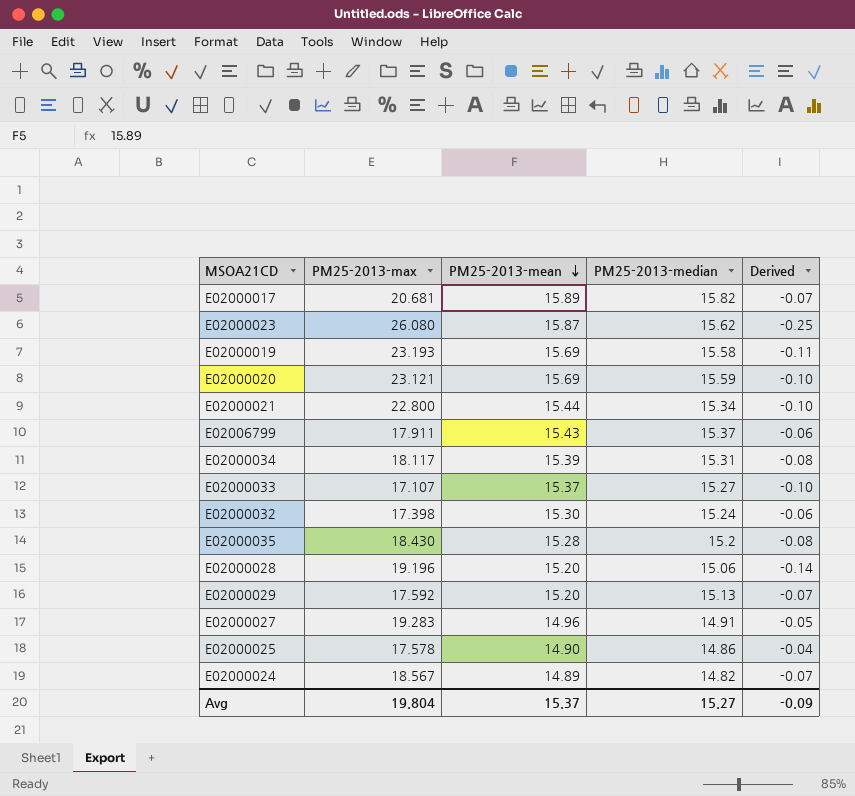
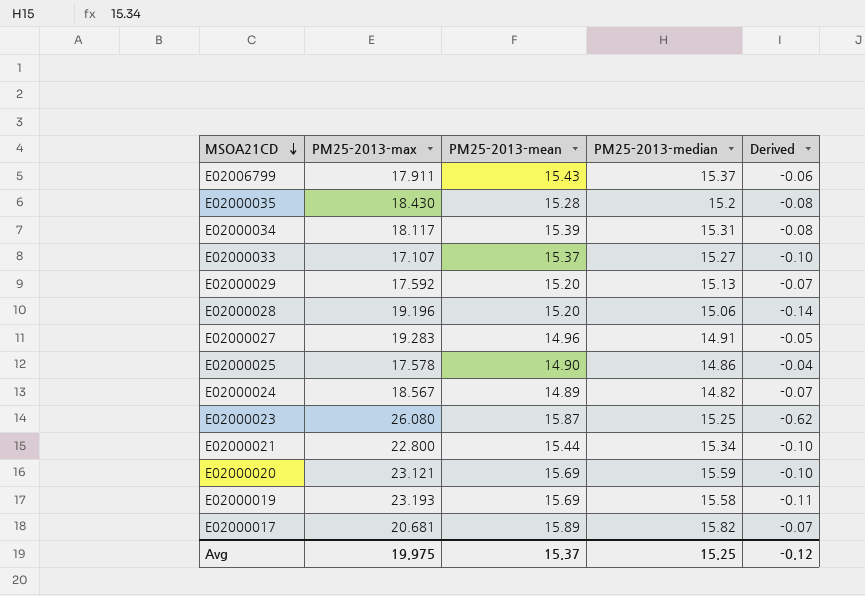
row order: PM25-2013-mean descending -> MSOA21CD descending
row E02000032: 17.398 | 15.30 | 15.24 | -0.06 -> none
E02000023 | PM25-2013-median: 15.62 -> 15.25
E02000023 | Derived: -0.25 -> -0.62
Avg | PM25-2013-max: 19.804 -> 19.975
Avg | PM25-2013-median: 15.27 -> 15.25
Avg | Derived: -0.09 -> -0.12

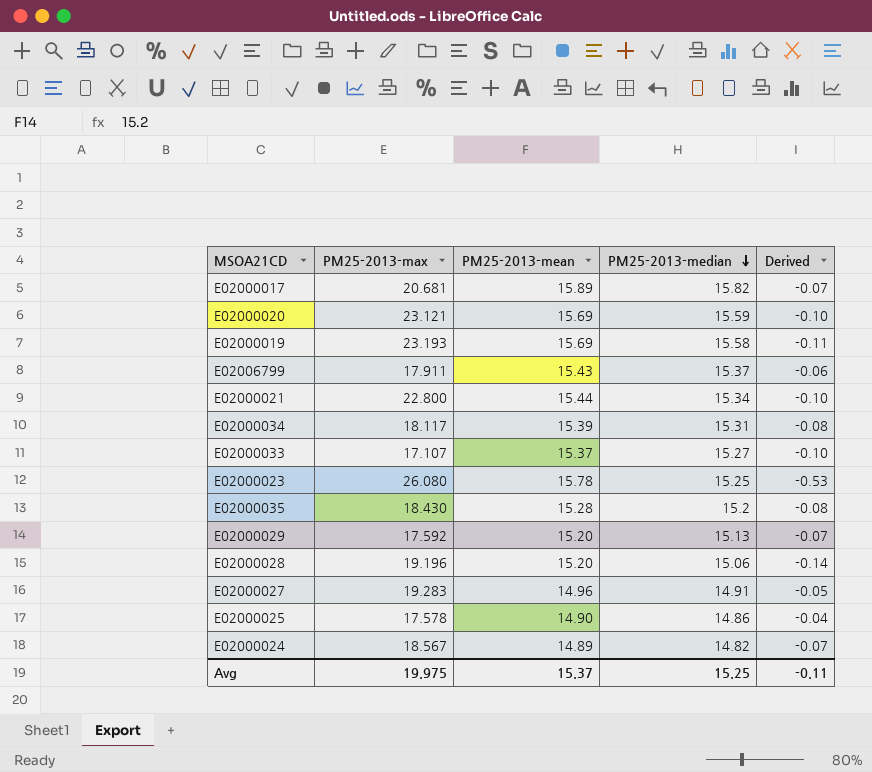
row order: MSOA21CD descending -> PM25-2013-median descending
E02000023 | PM25-2013-mean: 15.87 -> 15.78
E02000023 | Derived: -0.62 -> -0.53
Avg | Derived: -0.12 -> -0.11

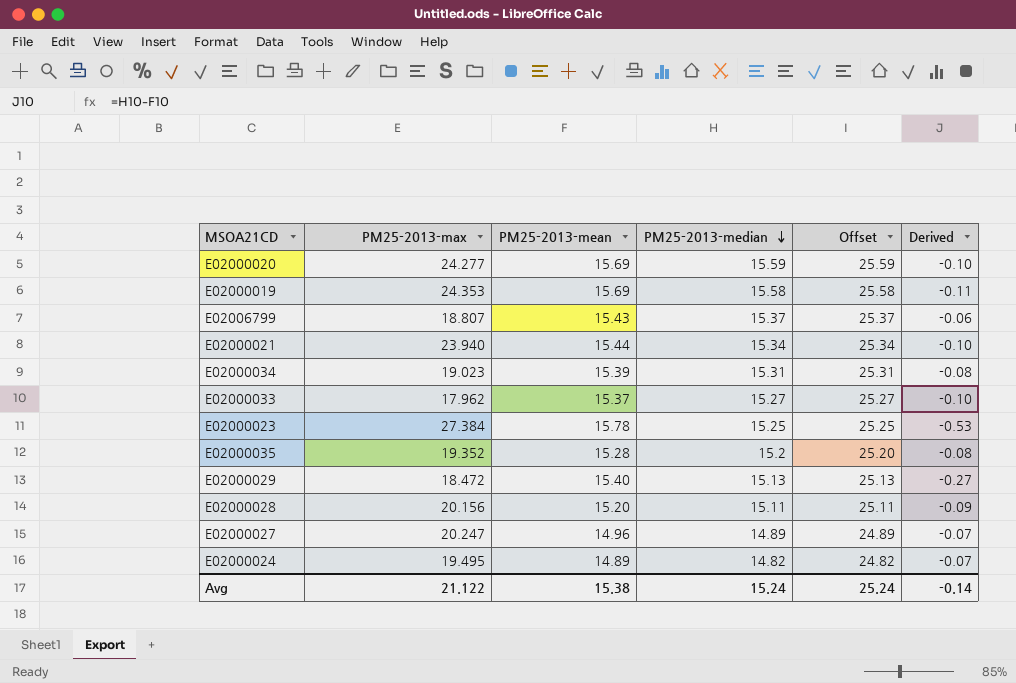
column Offset | formula: none -> [PM25-2013-median] + 10
row E02000017: 20.681 | 15.89 | 15.82 | -0.07 -> none
row E02000025: 17.578 | 14.90 | 14.86 | -0.04 -> none
E02000020 | PM25-2013-max: 23.121 -> 24.277
E02000019 | PM25-2013-max: 23.193 -> 24.353
E02006799 | PM25-2013-max: 17.911 -> 18.807
E02000021 | PM25-2013-max: 22.800 -> 23.940
E02000034 | PM25-2013-max: 18.117 -> 19.023
E02000033 | PM25-2013-max: 17.107 -> 17.962
E02000023 | PM25-2013-max: 26.080 -> 27.384
E02000035 | PM25-2013-max: 18.430 -> 19.352
E02000029 | PM25-2013-max: 17.592 -> 18.472
E02000029 | PM25-2013-mean: 15.20 -> 15.40
E02000029 | Derived: -0.07 -> -0.27
E02000028 | PM25-2013-max: 19.196 -> 20.156
E02000028 | PM25-2013-median: 15.06 -> 15.11
E02000028 | Derived: -0.14 -> -0.09
E02000027 | PM25-2013-max: 19.283 -> 20.247
E02000027 | PM25-2013-median: 14.91 -> 14.89
E02000027 | Derived: -0.05 -> -0.07
E02000024 | PM25-2013-max: 18.567 -> 19.495
Avg | PM25-2013-max: 19.975 -> 21.122
Avg | PM25-2013-mean: 15.37 -> 15.38
Avg | PM25-2013-median: 15.25 -> 15.24
Avg | Derived: -0.11 -> -0.14

